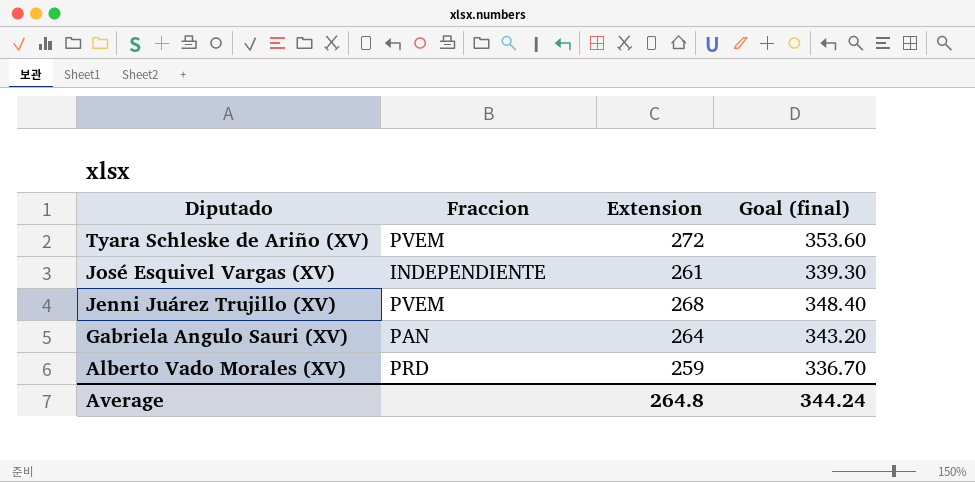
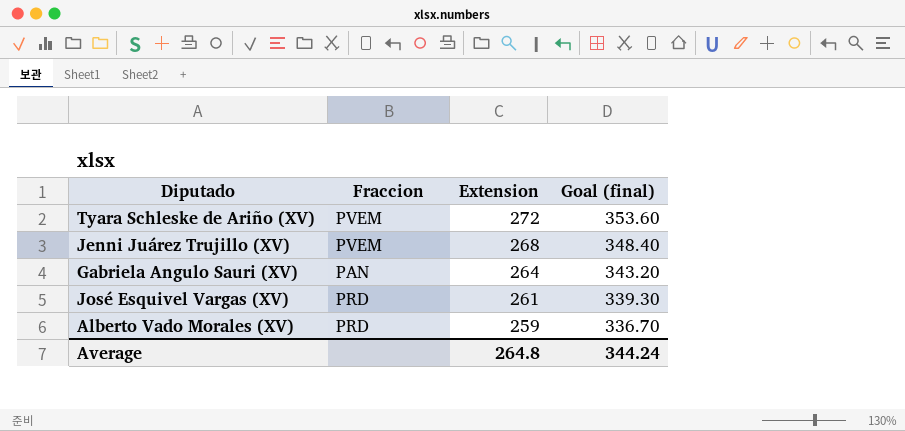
row order: Diputado descending -> Extension descending
José Esquivel Vargas (XV) | Fraccion: INDEPENDIENTE -> PRD

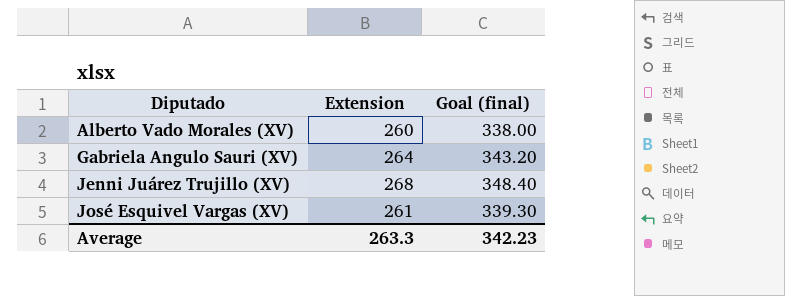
row order: Extension descending -> Diputado ascending
column Fraccion | position: 2 -> none
row Tyara Schleske de Ariño (XV): PVEM | 272 | 353.60 -> none
Alberto Vado Morales (XV) | Extension: 259 -> 260
Alberto Vado Morales (XV) | Goal (final): 336.70 -> 338.00
Average | Extension: 264.8 -> 263.3
Average | Goal (final): 344.24 -> 342.23

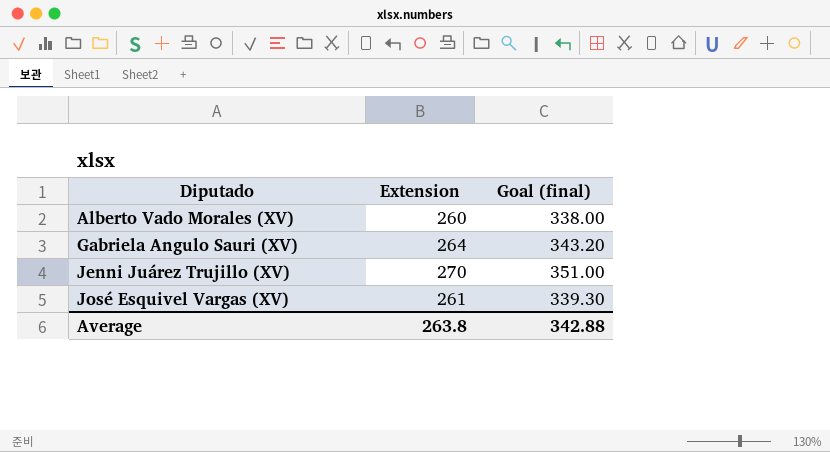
Jenni Juárez Trujillo (XV) | Extension: 268 -> 270
Jenni Juárez Trujillo (XV) | Goal (final): 348.40 -> 351.00
Average | Extension: 263.3 -> 263.8
Average | Goal (final): 342.23 -> 342.88

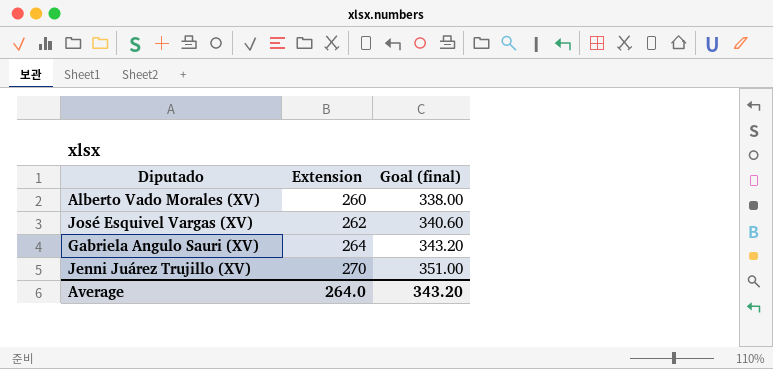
row order: Diputado ascending -> Extension ascending
José Esquivel Vargas (XV) | Extension: 261 -> 262
José Esquivel Vargas (XV) | Goal (final): 339.30 -> 340.60
Average | Extension: 263.8 -> 264.0
Average | Goal (final): 342.88 -> 343.20

